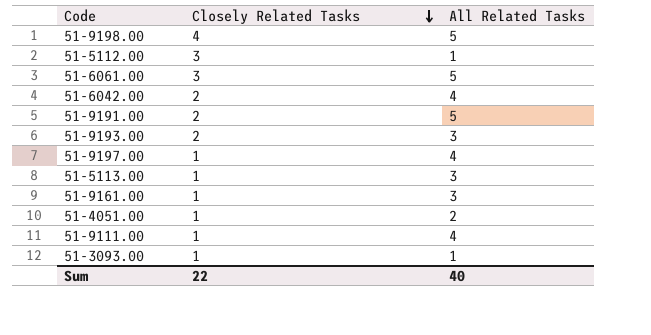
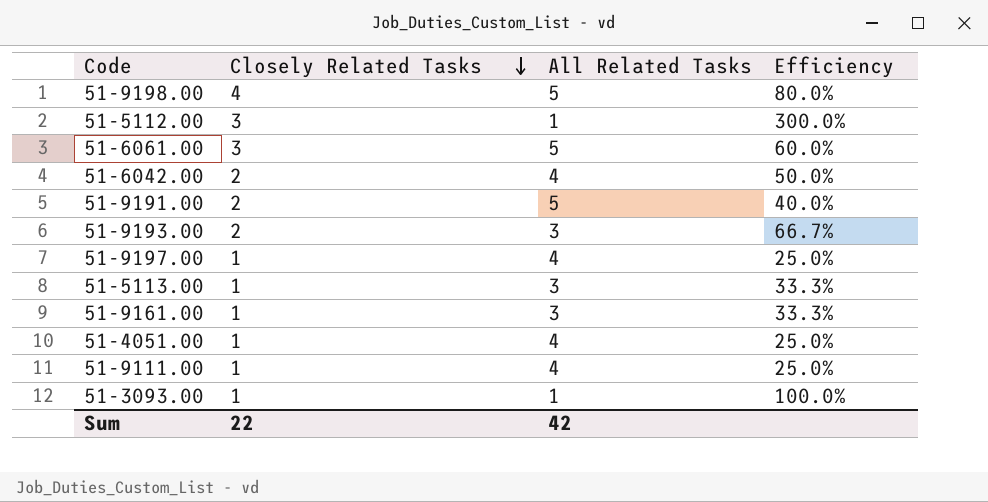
column Efficiency | formula: none -> [Closely Related Tasks] / [All Related Tasks]
51-4051.00 | All Related Tasks: 2 -> 4
Sum | All Related Tasks: 40 -> 42

